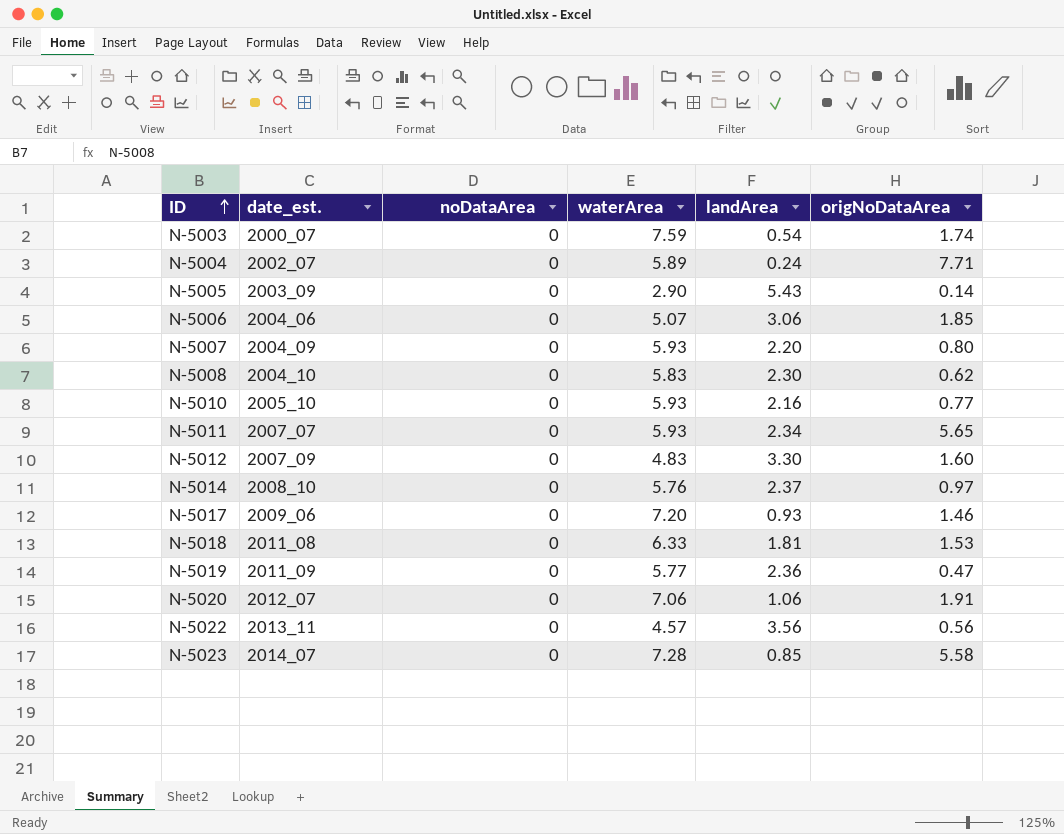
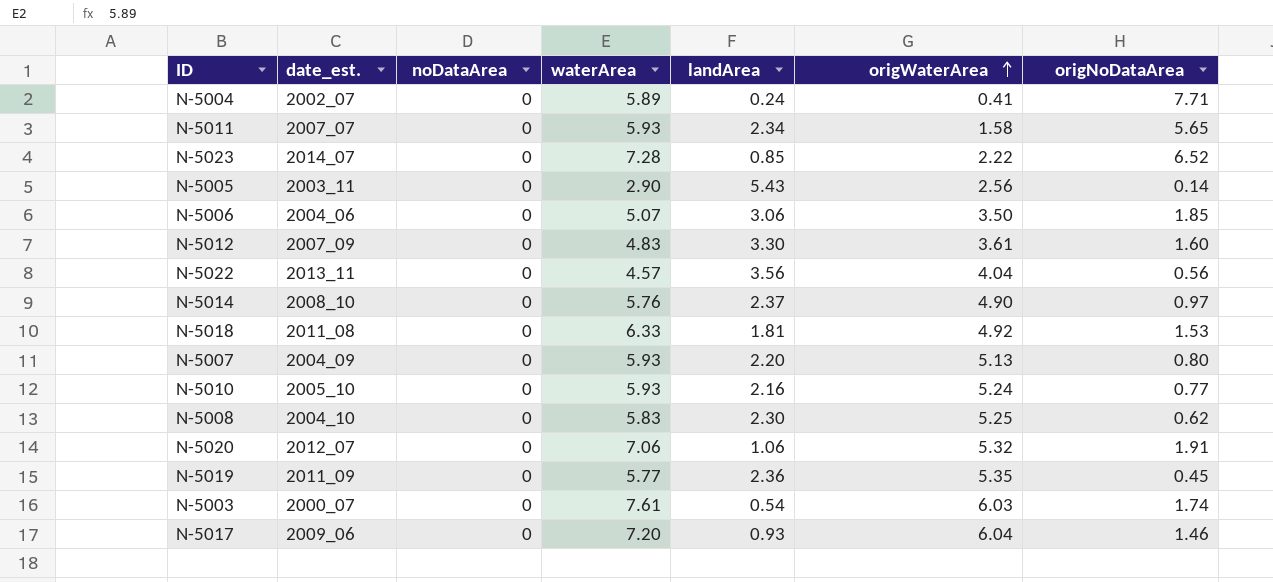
row order: ID ascending -> origWaterArea ascending
column origWaterArea | position: none -> 6
N-5023 | origNoDataArea: 5.58 -> 6.52
N-5005 | date_est.: 2003_09 -> 2003_11
N-5019 | origNoDataArea: 0.47 -> 0.45
N-5003 | waterArea: 7.59 -> 7.61

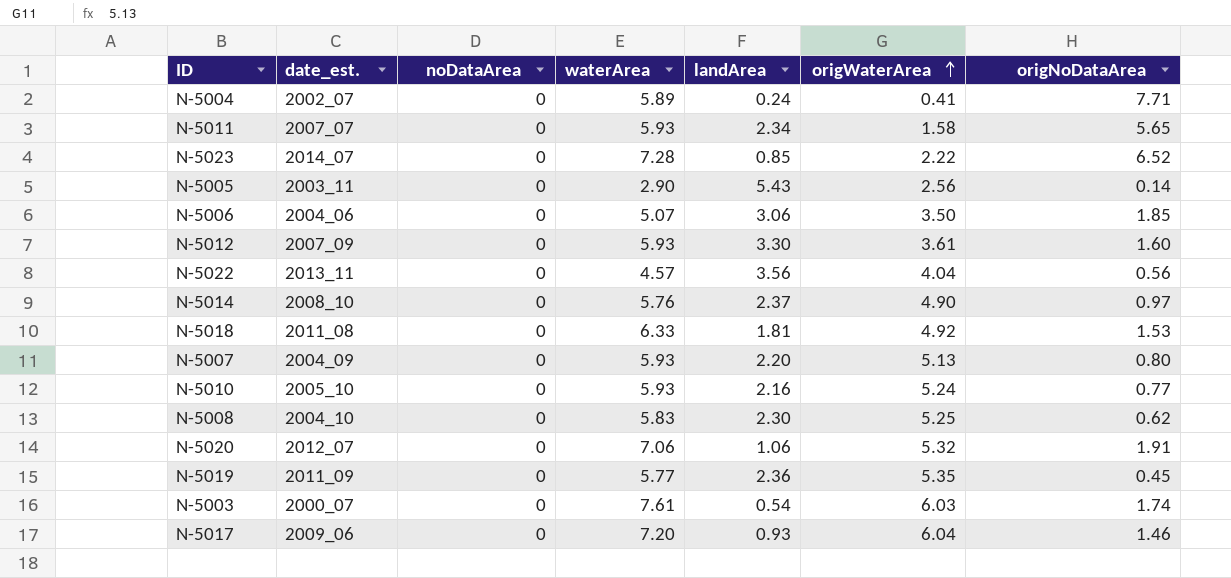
N-5012 | waterArea: 4.83 -> 5.93

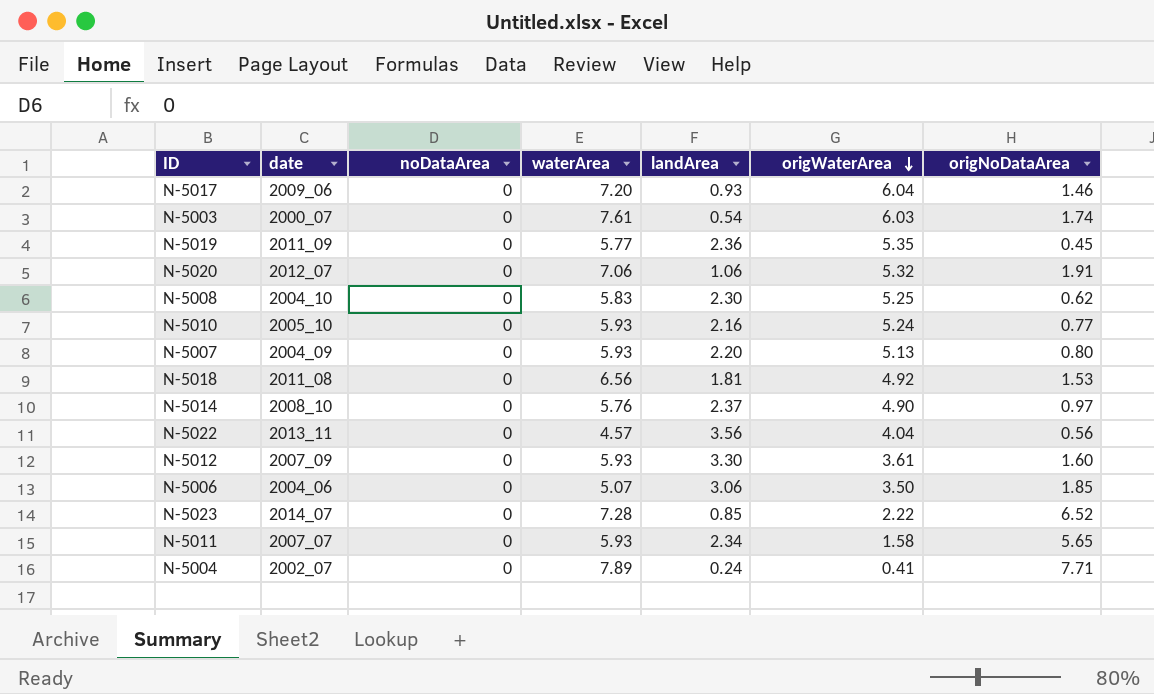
row order: origWaterArea ascending -> origWaterArea descending
column name: date_est. -> date
row N-5005: 2003_11 | 0 | 2.90 | 5.43 | 2.56 | 0.14 -> none
N-5018 | waterArea: 6.33 -> 6.56
N-5004 | waterArea: 5.89 -> 7.89

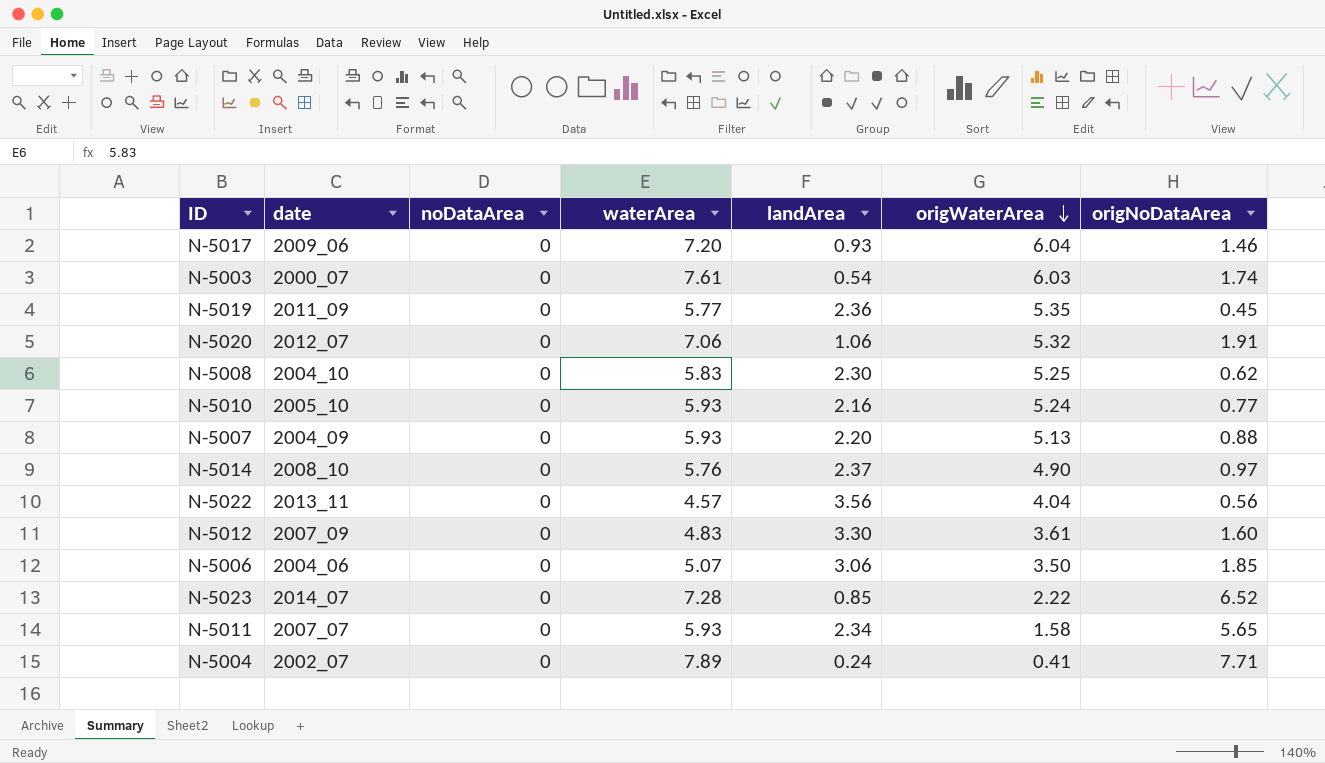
row N-5018: 2011_08 | 0 | 6.56 | 1.81 | 4.92 | 1.53 -> none
N-5007 | origNoDataArea: 0.80 -> 0.88
N-5012 | waterArea: 5.93 -> 4.83

